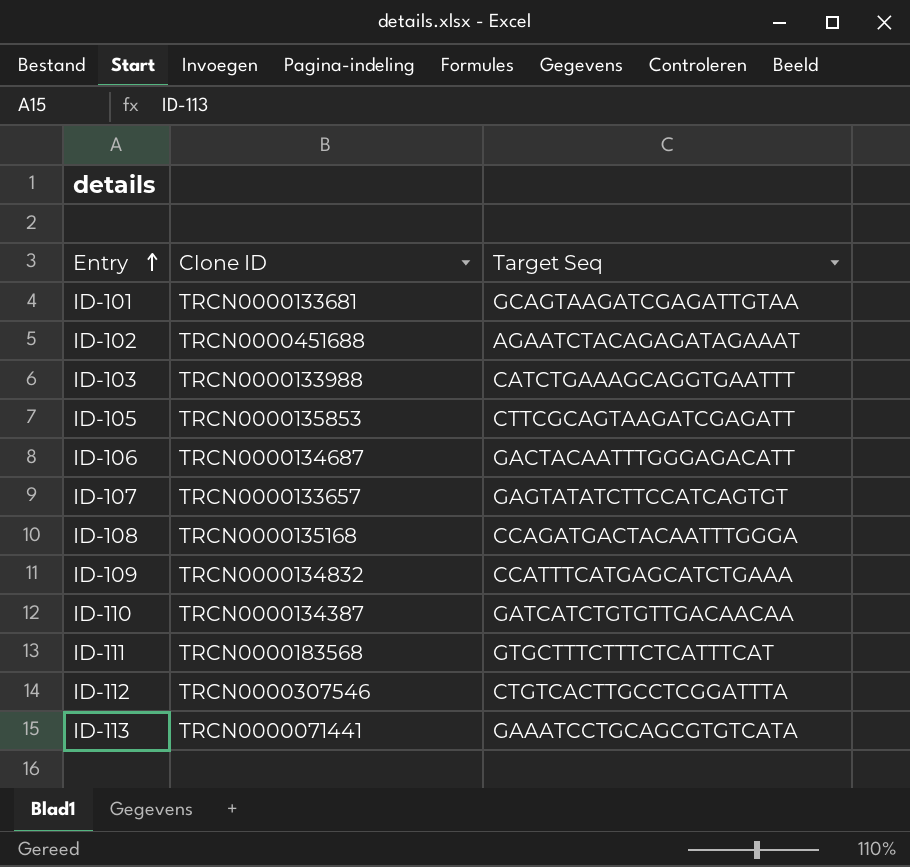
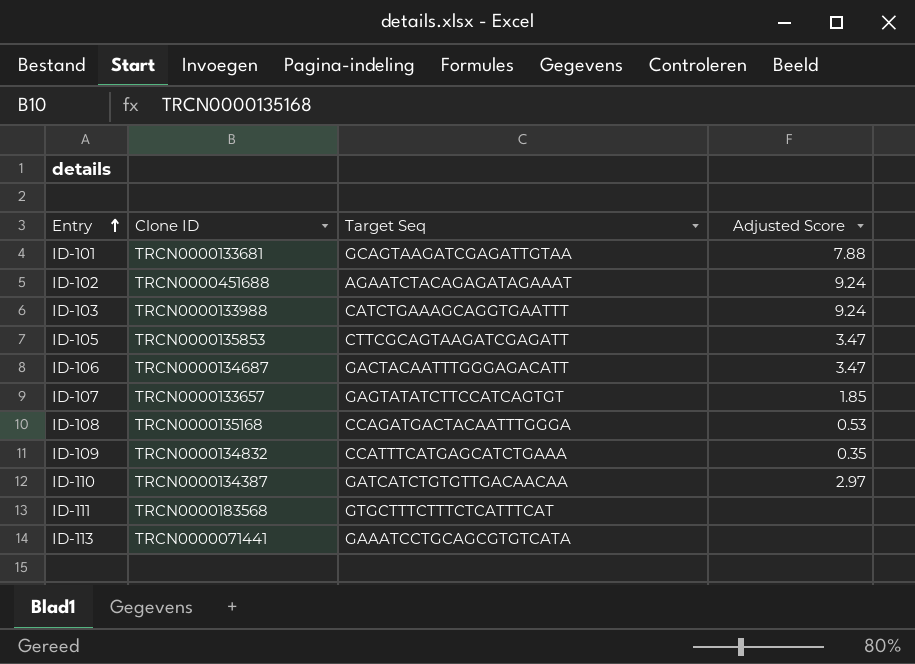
column Adjusted Score | position: none -> 4
row ID-112: TRCN0000307546 | CTGTCACTTGCCTCGGATTTA -> none

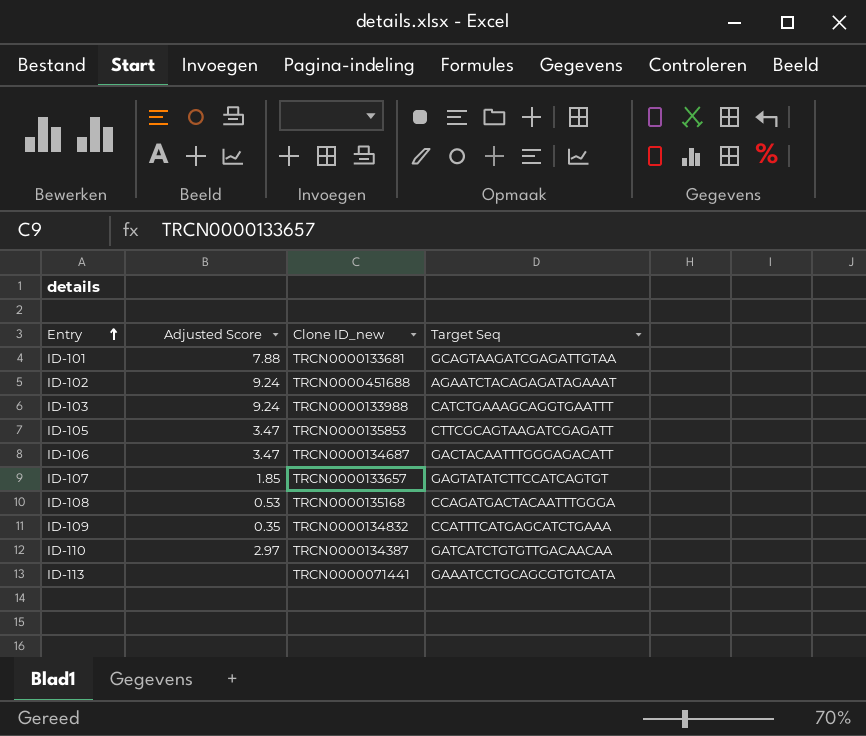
column Adjusted Score | position: 4 -> 2
column name: Clone ID -> Clone ID_new
row ID-111: TRCN0000183568 | GTGCTTTCTTTCTCATTTCAT | none -> none

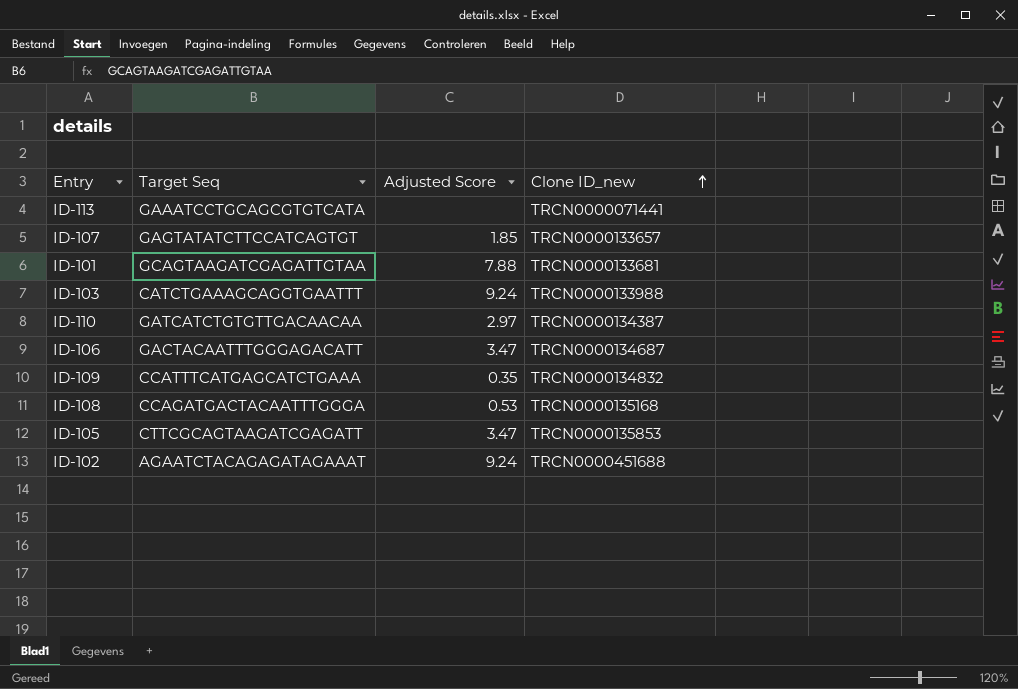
row order: Entry ascending -> Clone ID_new ascending
column Target Seq | position: 4 -> 2

